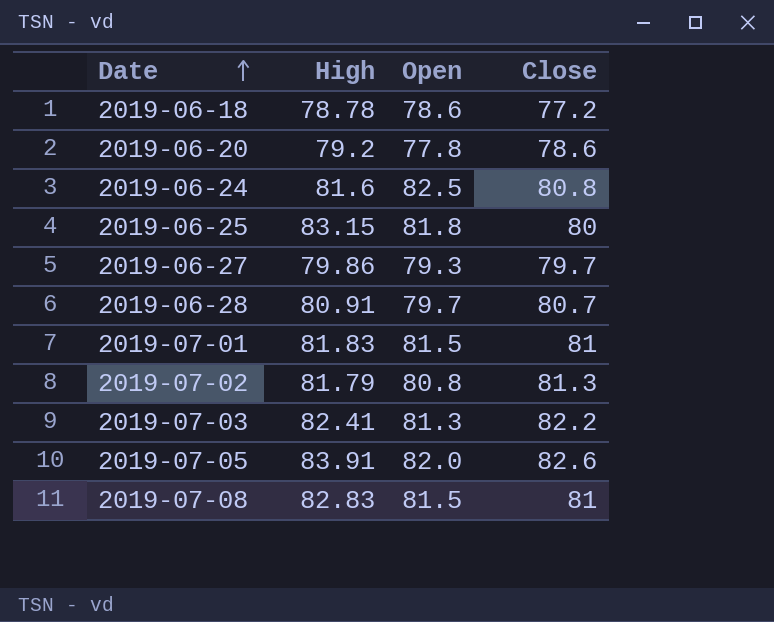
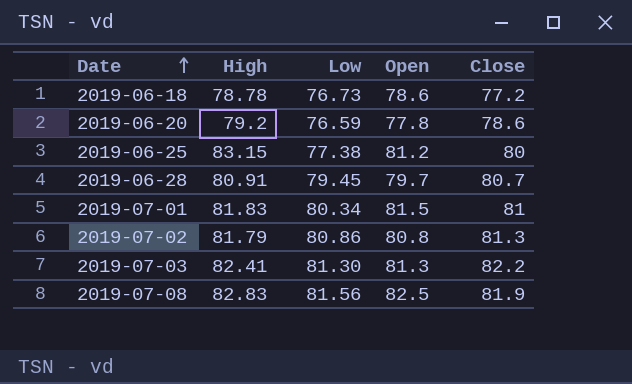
column Low | position: none -> 3
row 2019-06-24: 81.6 | 82.5 | 80.8 -> none
row 2019-06-27: 79.86 | 79.3 | 79.7 -> none
row 2019-07-05: 83.91 | 82.0 | 82.6 -> none
2019-06-25 | Open: 81.8 -> 81.2
2019-07-08 | Open: 81.5 -> 82.5
2019-07-08 | Close: 81 -> 81.9

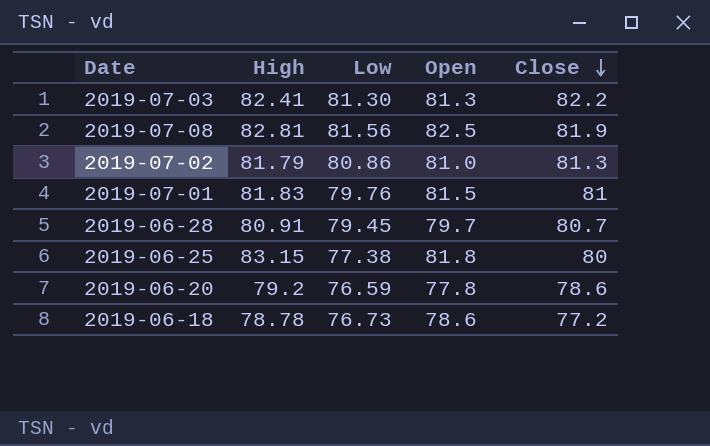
row order: Date ascending -> Close descending
2019-07-08 | High: 82.83 -> 82.81
2019-07-02 | Open: 80.8 -> 81.0
2019-07-01 | Low: 80.34 -> 79.76
2019-06-25 | Open: 81.2 -> 81.8

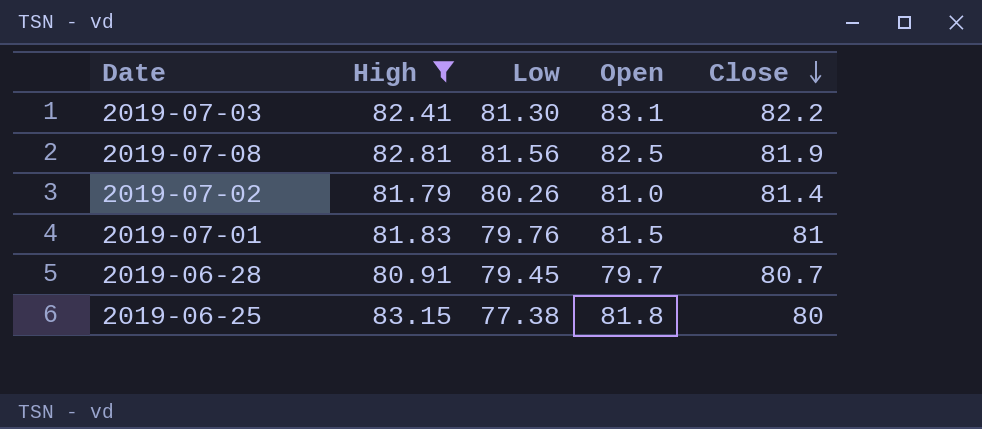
filter: none -> High >= 80.91
2019-07-03 | Open: 81.3 -> 83.1
2019-07-02 | Low: 80.86 -> 80.26
2019-07-02 | Close: 81.3 -> 81.4

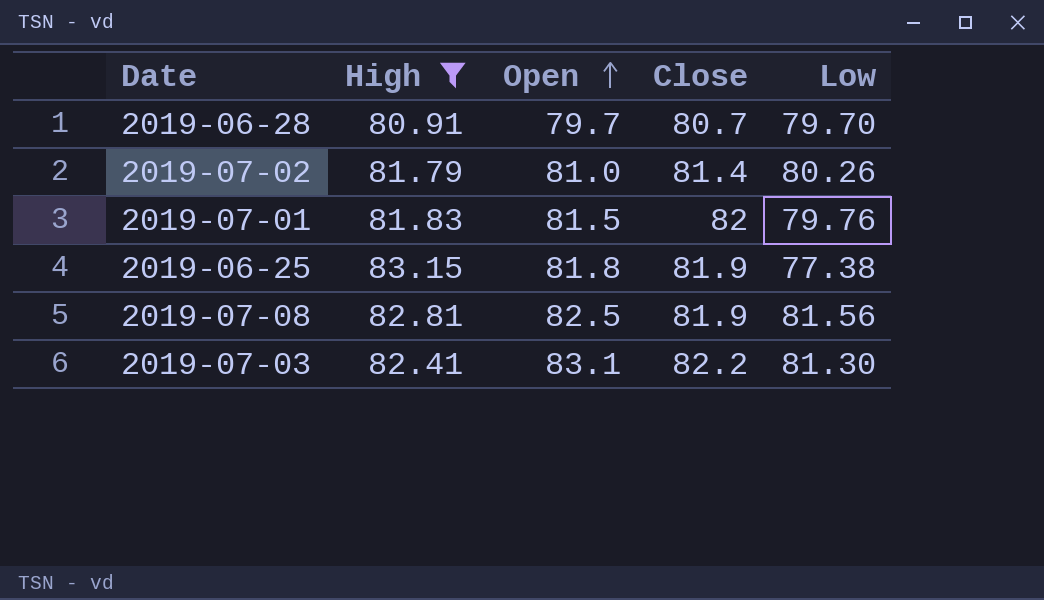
row order: Close descending -> Open ascending
column Low | position: 3 -> 5
2019-06-28 | Low: 79.45 -> 79.70
2019-07-01 | Close: 81 -> 82
2019-06-25 | Close: 80 -> 81.9

